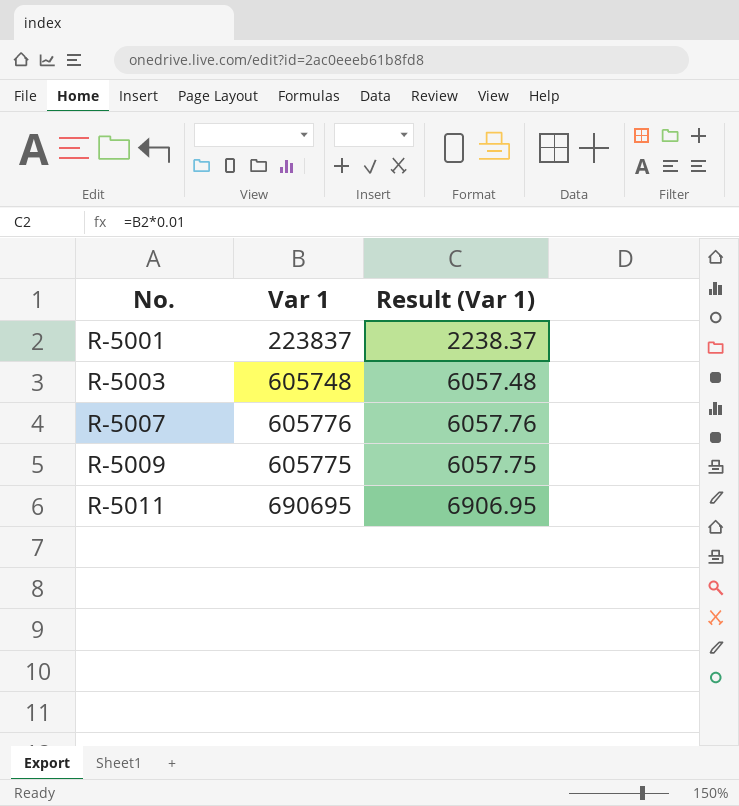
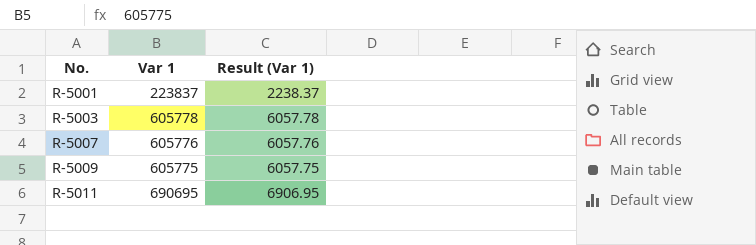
R-5003 | Var 1: 605748 -> 605778
R-5003 | Result (Var 1): 6057.48 -> 6057.78

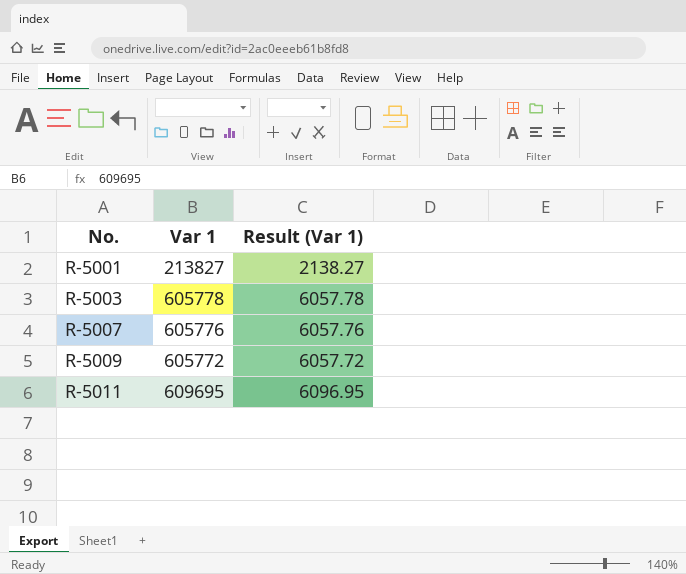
R-5001 | Var 1: 223837 -> 213827
R-5001 | Result (Var 1): 2238.37 -> 2138.27
R-5009 | Var 1: 605775 -> 605772
R-5009 | Result (Var 1): 6057.75 -> 6057.72
R-5011 | Var 1: 690695 -> 609695
R-5011 | Result (Var 1): 6906.95 -> 6096.95

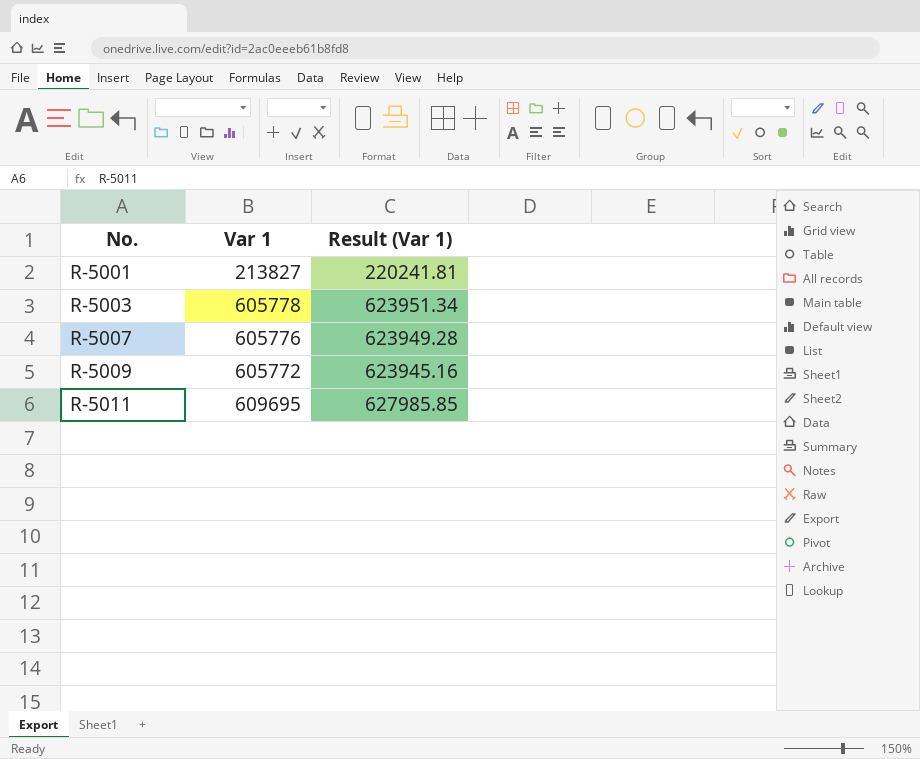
column Result (Var 1) | formula: [Var 1] * 0.01 -> [Var 1] * 1.03

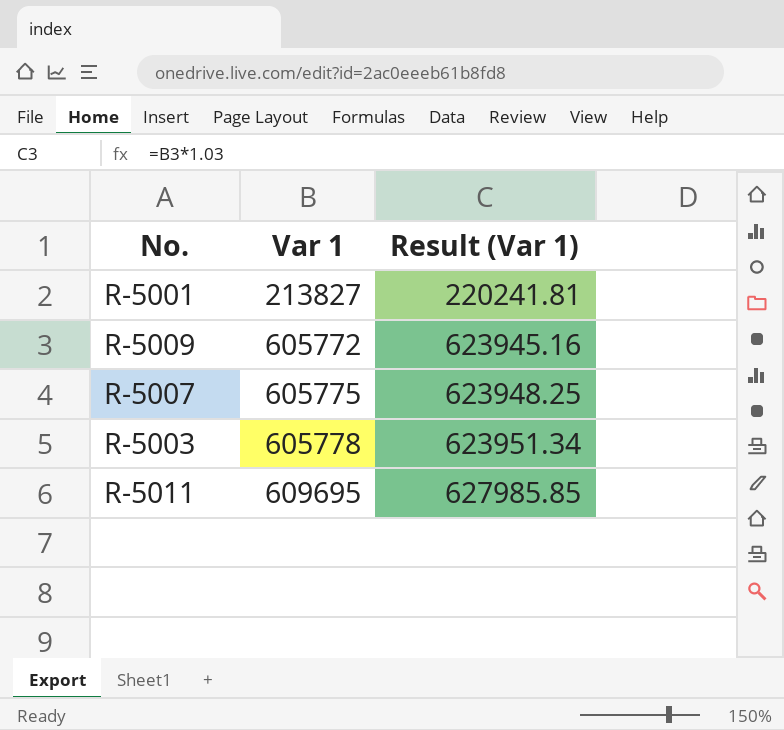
row order: No. ascending -> Var 1 ascending
R-5007 | Var 1: 605776 -> 605775
R-5007 | Result (Var 1): 623949.28 -> 623948.25

